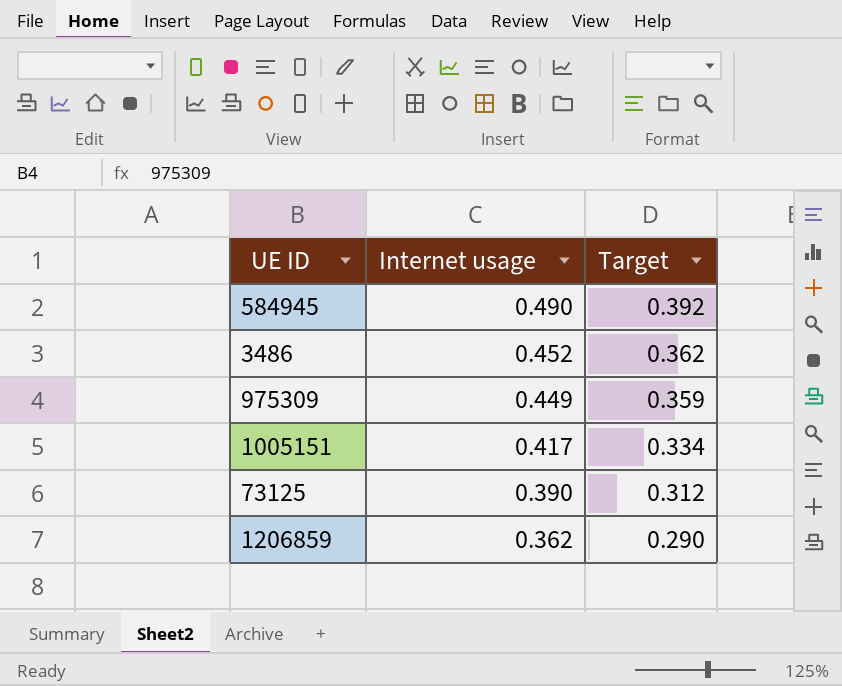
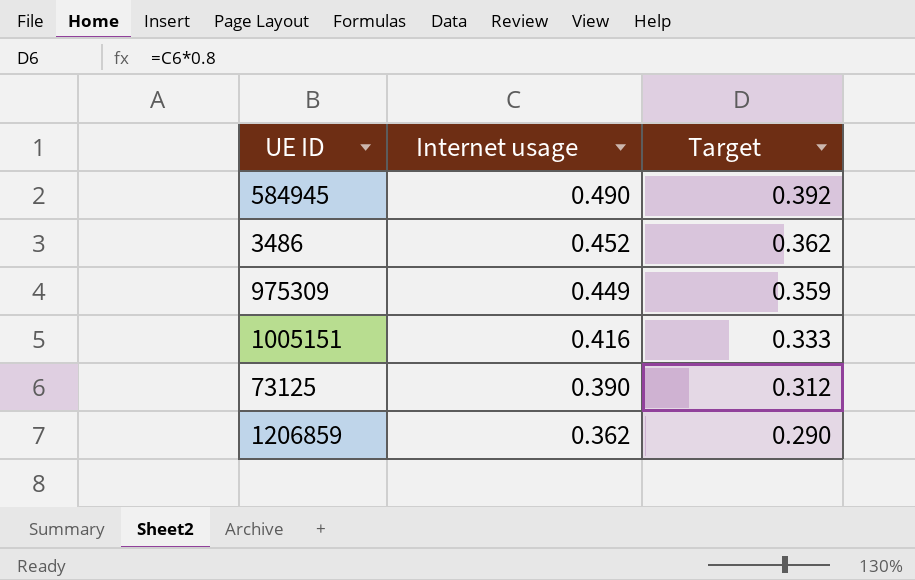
1005151 | Internet usage: 0.417 -> 0.416
1005151 | Target: 0.334 -> 0.333

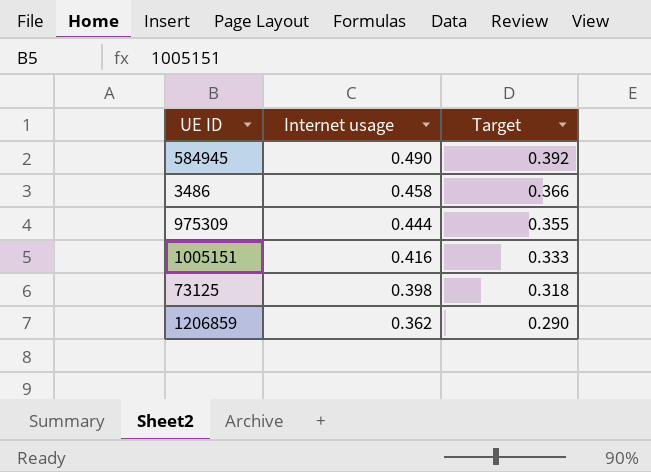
3486 | Internet usage: 0.452 -> 0.458
3486 | Target: 0.362 -> 0.366
975309 | Internet usage: 0.449 -> 0.444
975309 | Target: 0.359 -> 0.355
73125 | Internet usage: 0.390 -> 0.398
73125 | Target: 0.312 -> 0.318

